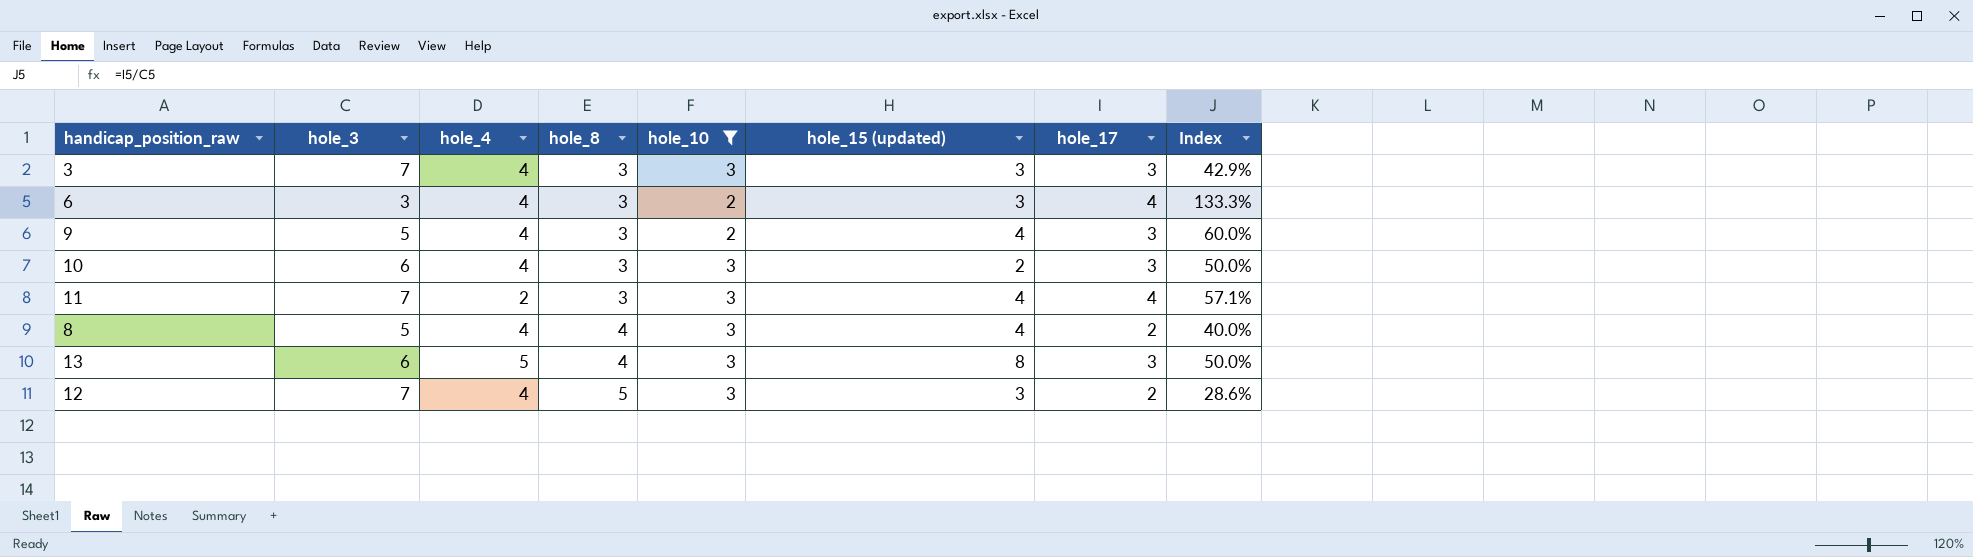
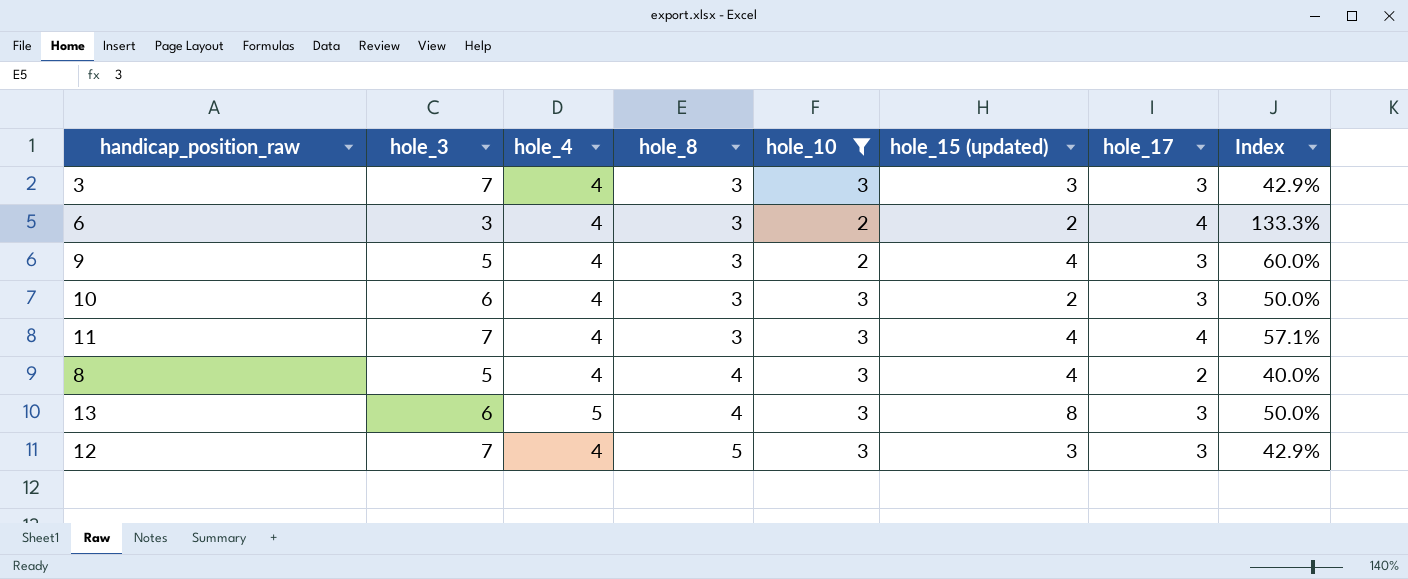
6 | hole_15 (updated): 3 -> 2
11 | hole_4: 2 -> 4
12 | hole_17: 2 -> 3
12 | Index: 28.6% -> 42.9%

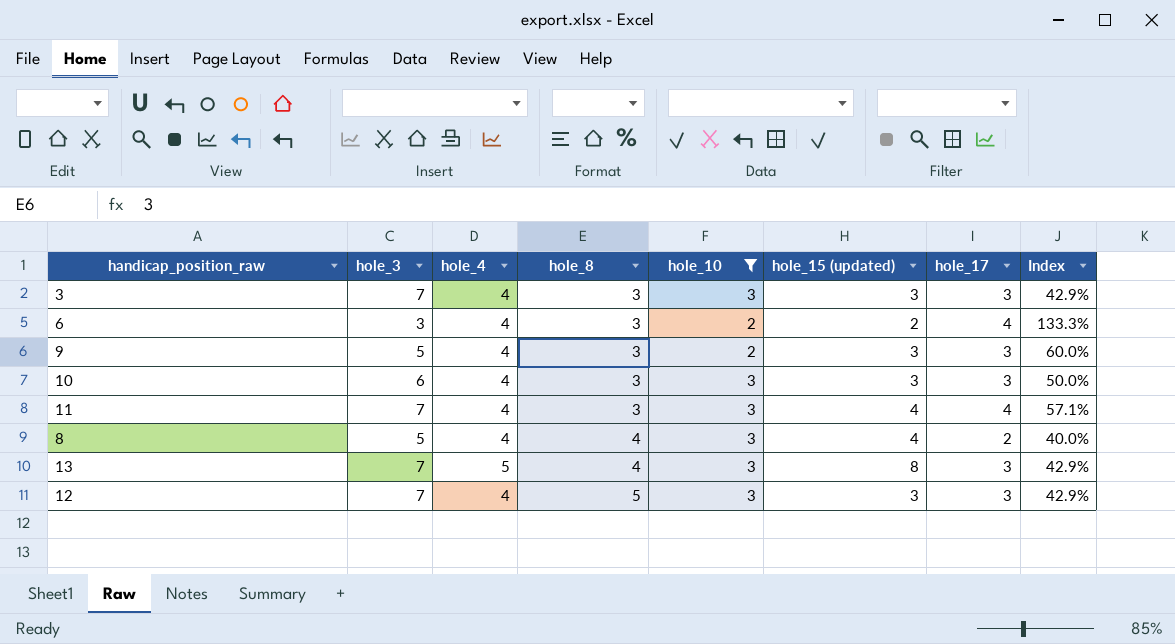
9 | hole_15 (updated): 4 -> 3
10 | hole_15 (updated): 2 -> 3
13 | hole_3: 6 -> 7
13 | Index: 50.0% -> 42.9%

